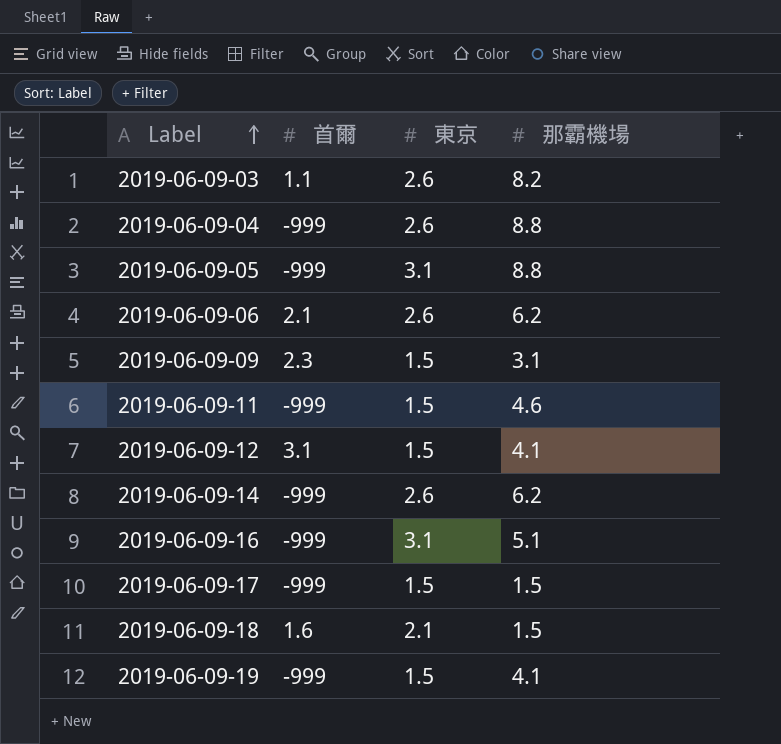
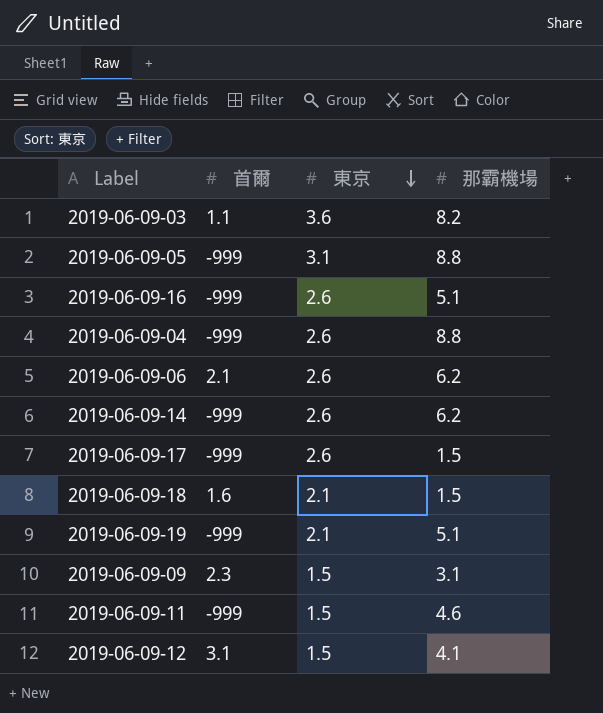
row order: Label ascending -> 東京 descending
2019-06-09-03 | 東京: 2.6 -> 3.6
2019-06-09-16 | 東京: 3.1 -> 2.6
2019-06-09-17 | 東京: 1.5 -> 2.6
2019-06-09-19 | 東京: 1.5 -> 2.1
2019-06-09-19 | 那霸機場: 4.1 -> 5.1

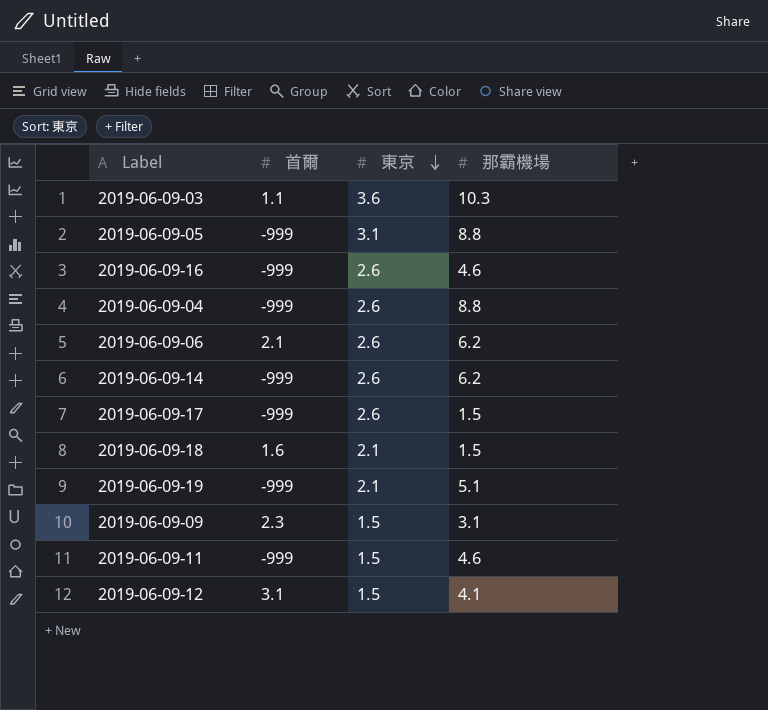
2019-06-09-03 | 那霸機場: 8.2 -> 10.3
2019-06-09-16 | 那霸機場: 5.1 -> 4.6

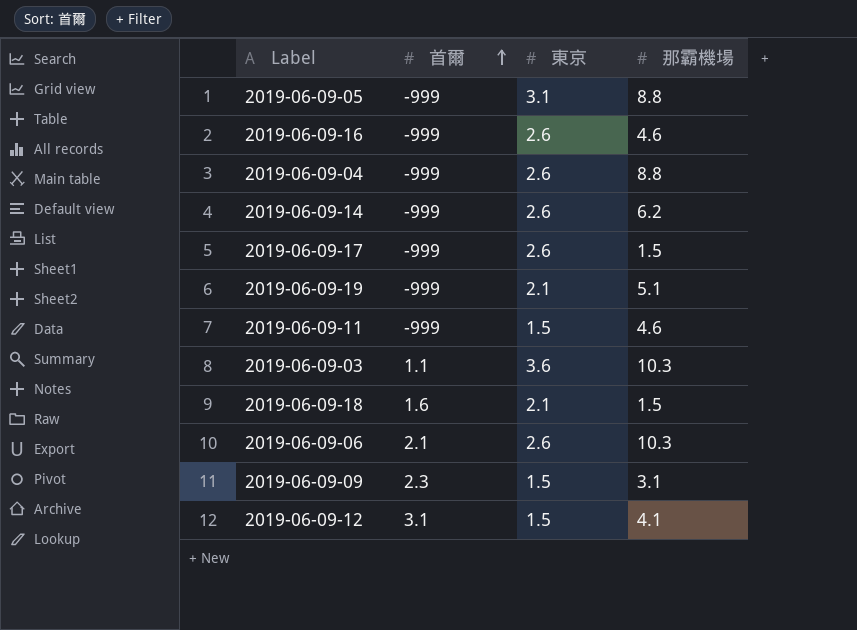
row order: 東京 descending -> 首爾 ascending
2019-06-09-06 | 那霸機場: 6.2 -> 10.3

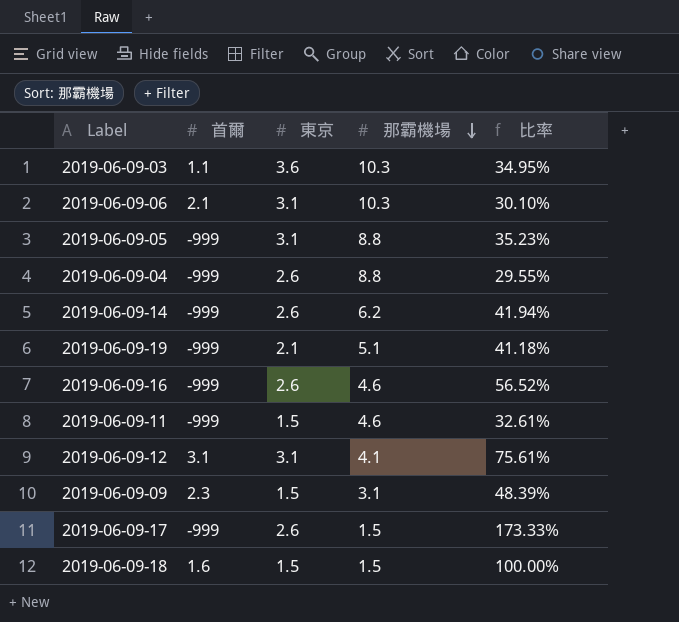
row order: 首爾 ascending -> 那霸機場 descending
column 比率 | formula: none -> [東京] / [那霸機場]
2019-06-09-06 | 東京: 2.6 -> 3.1
2019-06-09-12 | 東京: 1.5 -> 3.1
2019-06-09-18 | 東京: 2.1 -> 1.5

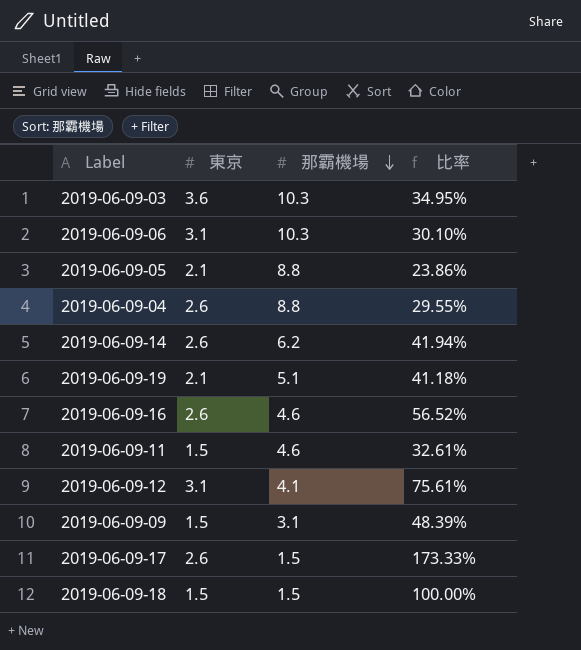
column 首爾 | position: 2 -> none
2019-06-09-05 | 東京: 3.1 -> 2.1
2019-06-09-05 | 比率: 35.23% -> 23.86%

